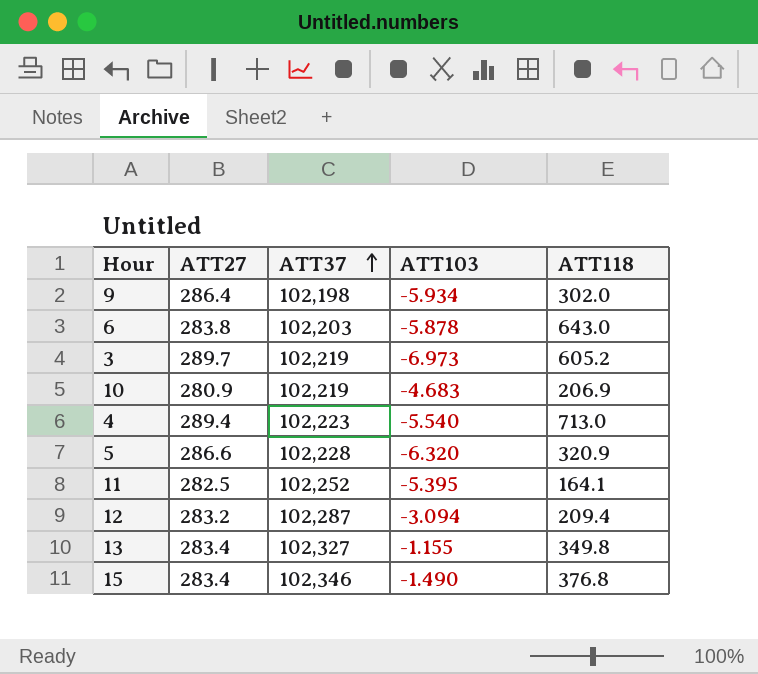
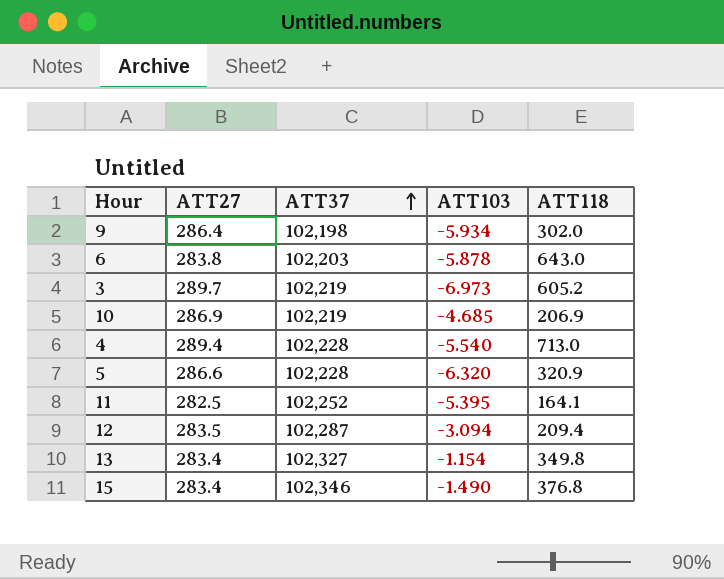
10 | ATT27: 280.9 -> 286.9
10 | ATT103: -4.683 -> -4.685
4 | ATT37: 102,223 -> 102,228
12 | ATT27: 283.2 -> 283.5
13 | ATT103: -1.155 -> -1.154

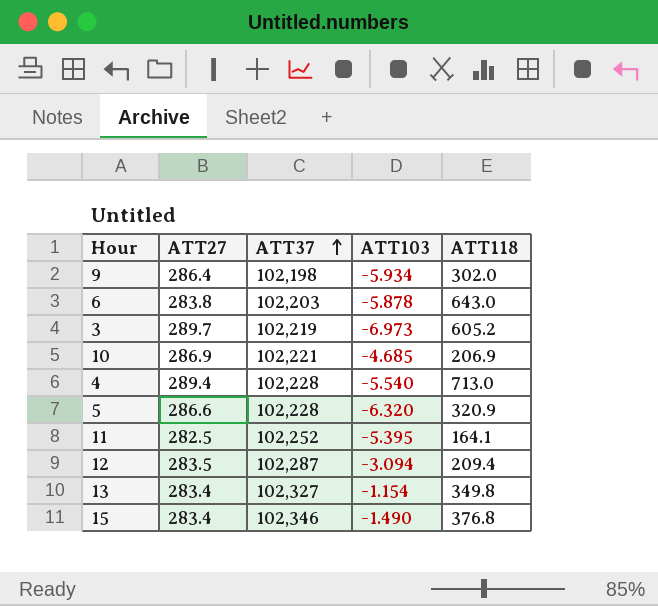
10 | ATT37: 102,219 -> 102,221

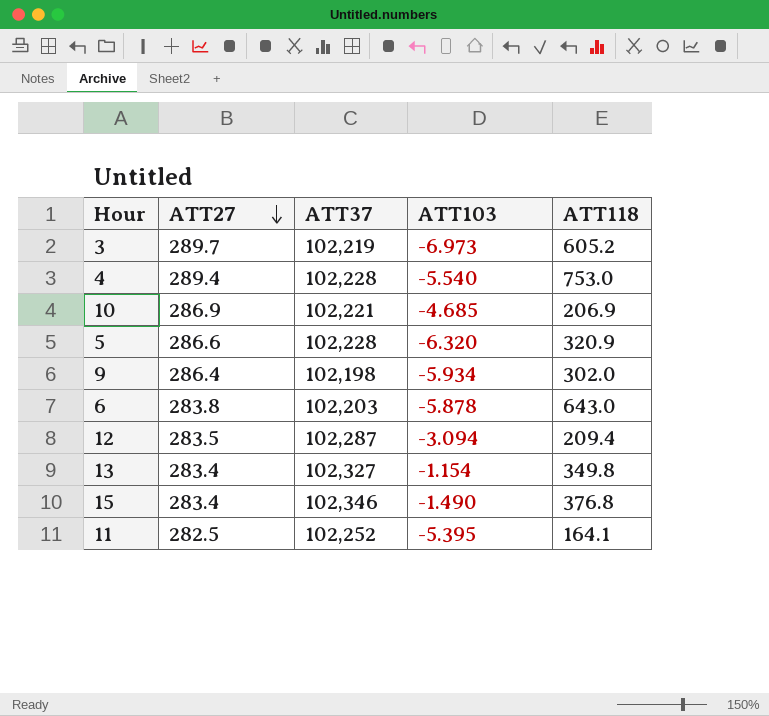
row order: ATT37 ascending -> ATT27 descending
4 | ATT118: 713.0 -> 753.0

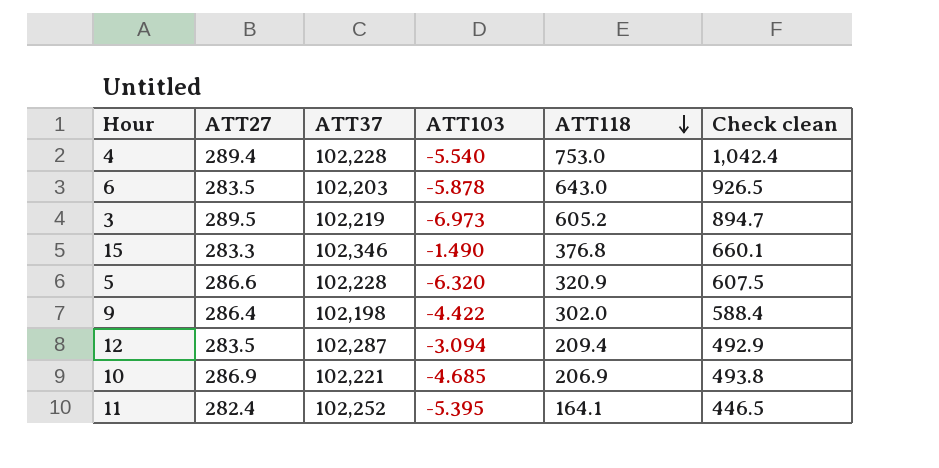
row order: ATT27 descending -> ATT118 descending
column Check clean | formula: none -> [ATT27] + [ATT118]
row 13: 283.4 | 102,327 | -1.154 | 349.8 -> none
6 | ATT27: 283.8 -> 283.5
3 | ATT27: 289.7 -> 289.5
15 | ATT27: 283.4 -> 283.3
9 | ATT103: -5.934 -> -4.422
11 | ATT27: 282.5 -> 282.4

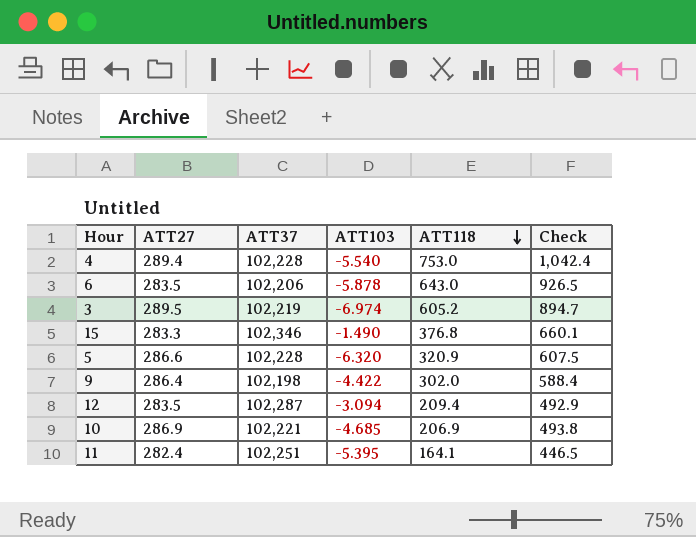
column name: Check clean -> Check
6 | ATT37: 102,203 -> 102,206
3 | ATT103: -6.973 -> -6.974
11 | ATT37: 102,252 -> 102,251

